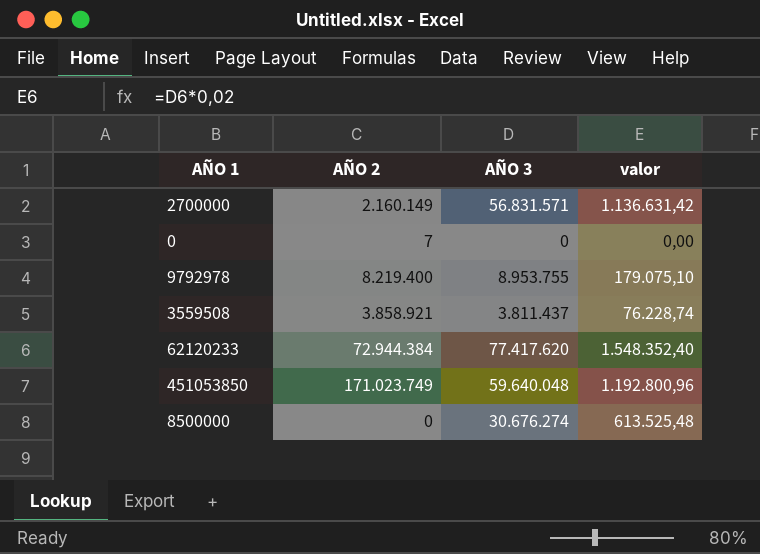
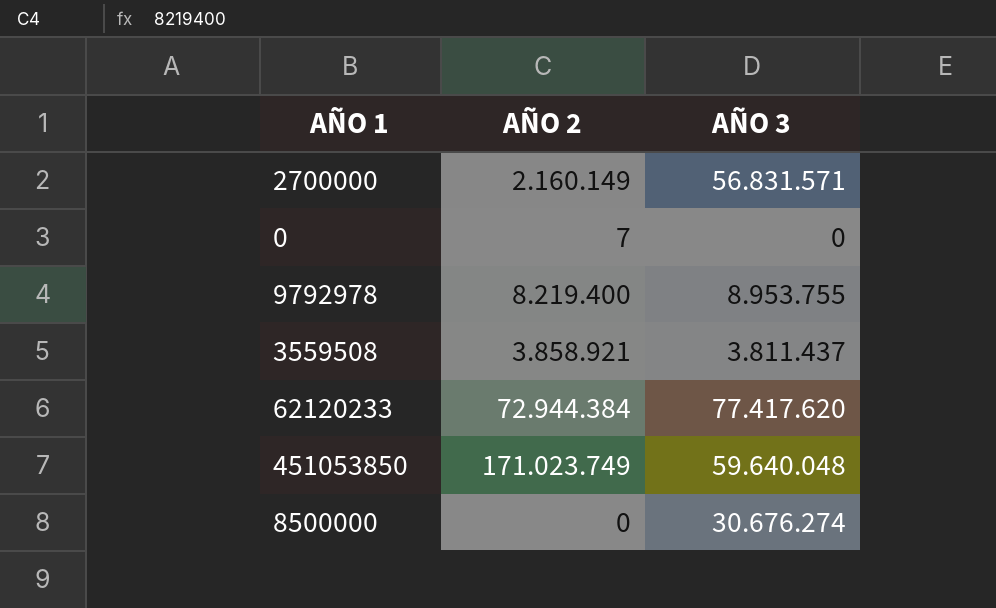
column valor | formula: [AÑO 3] * 0,02 -> none

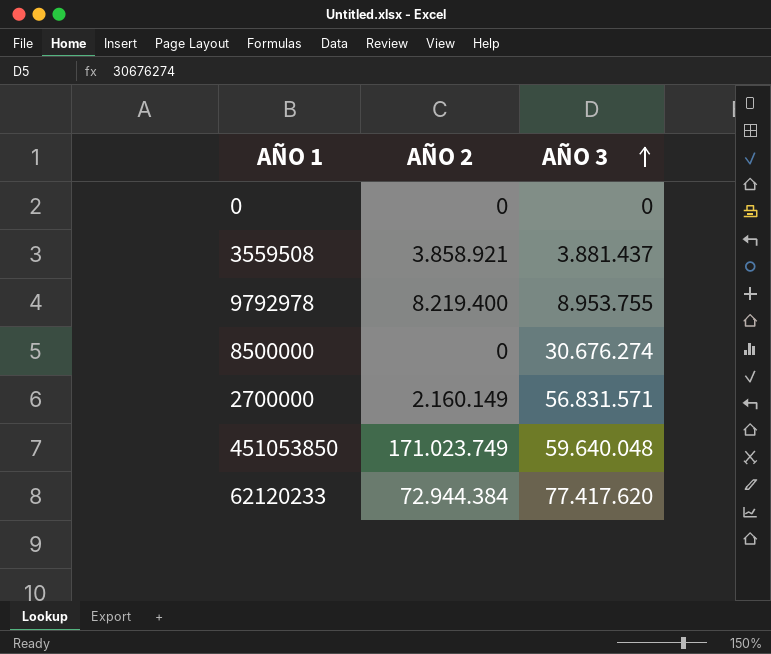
row order: none -> AÑO 3 ascending
0 | AÑO 2: 7 -> 0
3559508 | AÑO 3: 3.811.437 -> 3.881.437

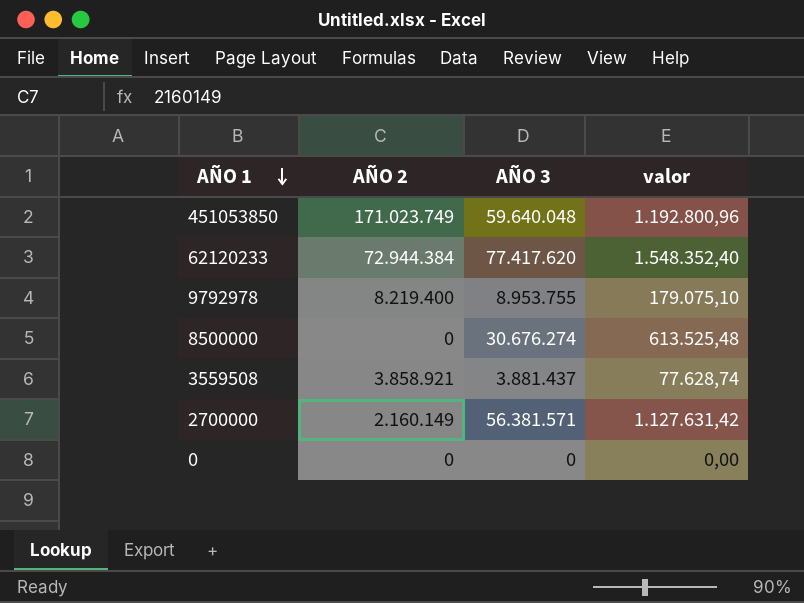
row order: AÑO 3 ascending -> AÑO 1 descending
column valor | formula: none -> [AÑO 3] * 0,02
2700000 | AÑO 3: 56.831.571 -> 56.381.571

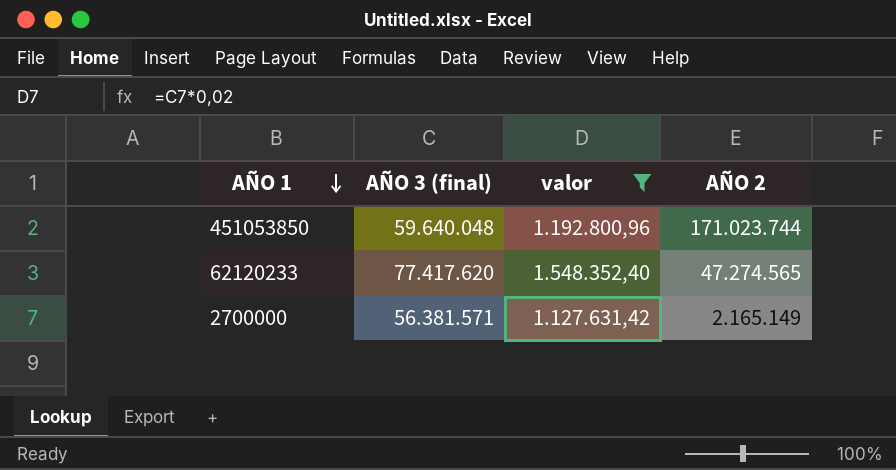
filter: none -> valor >= 1.127.631,42
column name: AÑO 3 -> AÑO 3 (final)
column AÑO 2 | position: 2 -> 4
451053850 | AÑO 2: 171.023.749 -> 171.023.744
62120233 | AÑO 2: 72.944.384 -> 47.274.565
2700000 | AÑO 2: 2.160.149 -> 2.165.149

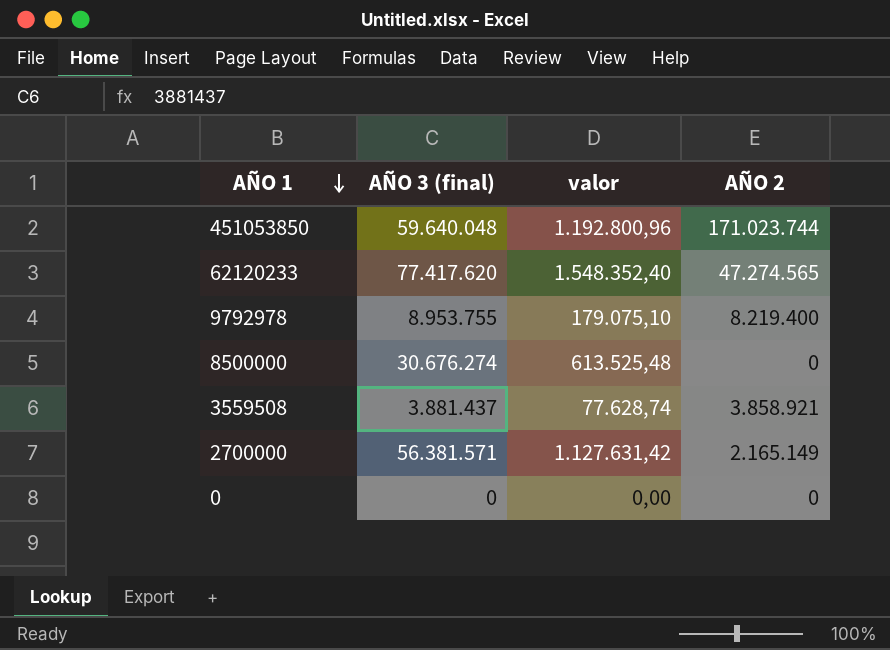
filter: valor >= 1.127.631,42 -> none

